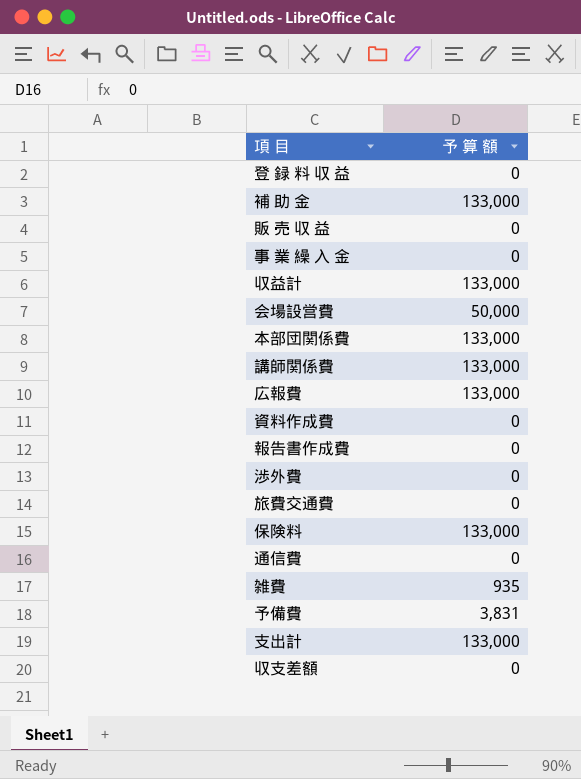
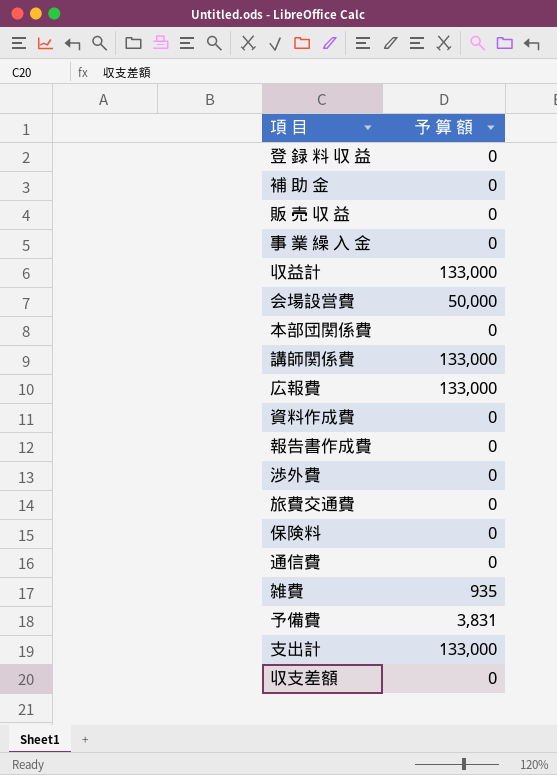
補 助 金 | 予 算 額: 133,000 -> 0
本部団関係費 | 予 算 額: 133,000 -> 0
保険料 | 予 算 額: 133,000 -> 0

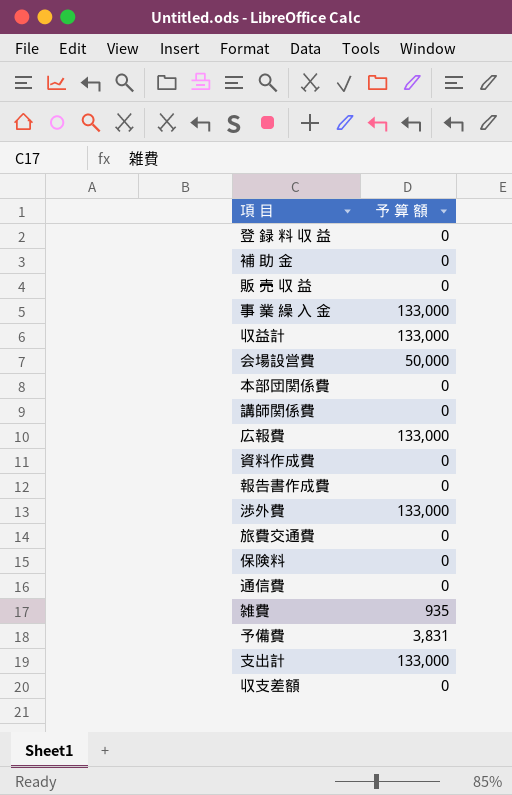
事 業 繰 入 金 | 予 算 額: 0 -> 133,000
講師関係費 | 予 算 額: 133,000 -> 0
渉外費 | 予 算 額: 0 -> 133,000

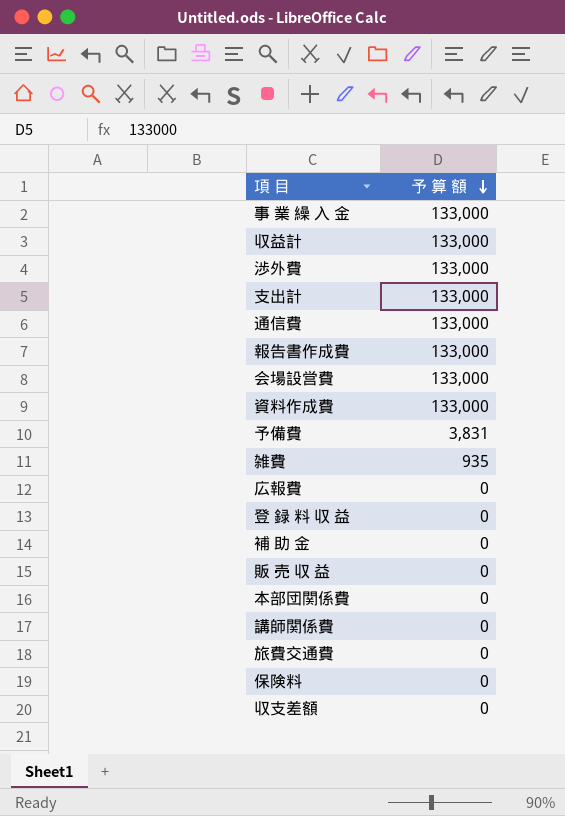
row order: none -> 予 算 額 descending
通信費 | 予 算 額: 0 -> 133,000
報告書作成費 | 予 算 額: 0 -> 133,000
会場設営費 | 予 算 額: 50,000 -> 133,000
資料作成費 | 予 算 額: 0 -> 133,000
広報費 | 予 算 額: 133,000 -> 0

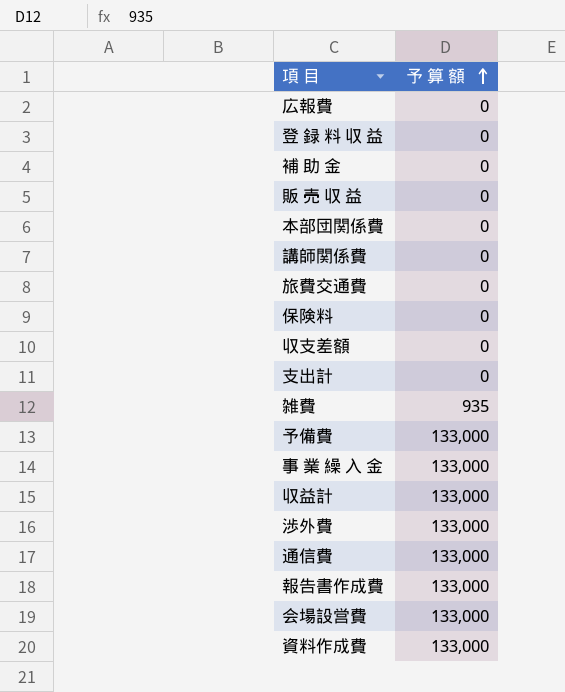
row order: 予 算 額 descending -> 予 算 額 ascending
支出計 | 予 算 額: 133,000 -> 0
予備費 | 予 算 額: 3,831 -> 133,000

